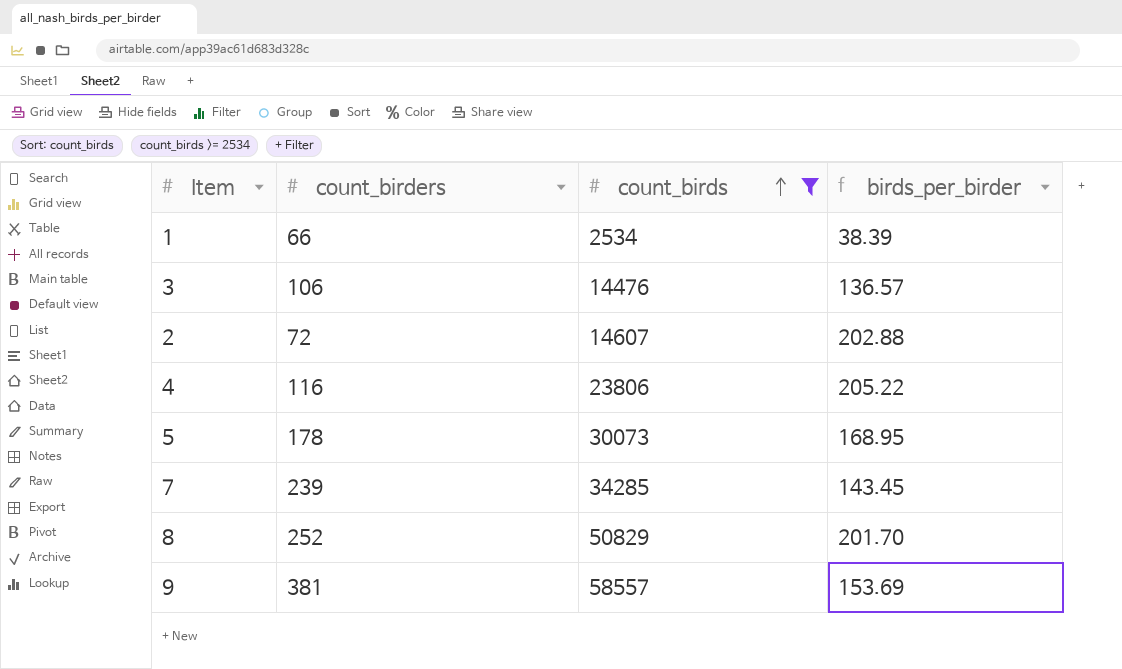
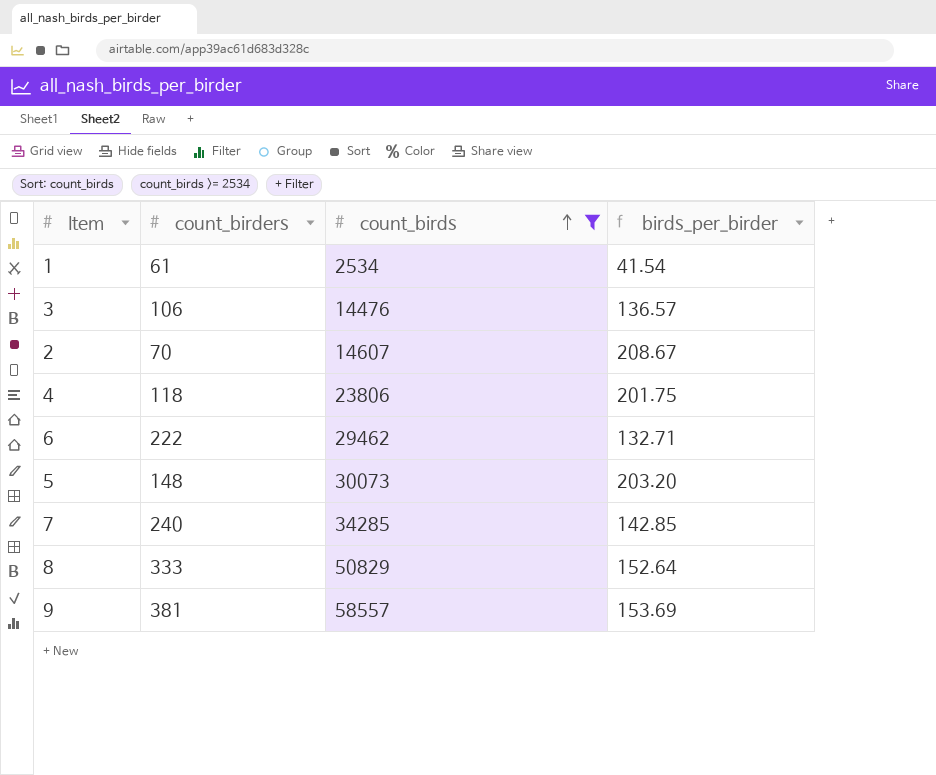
1 | count_birders: 66 -> 61
1 | birds_per_birder: 38.39 -> 41.54
2 | count_birders: 72 -> 70
2 | birds_per_birder: 202.88 -> 208.67
4 | count_birders: 116 -> 118
4 | birds_per_birder: 205.22 -> 201.75
row 6: none -> 222 | 29462 | 132.71
5 | count_birders: 178 -> 148
5 | birds_per_birder: 168.95 -> 203.20
7 | count_birders: 239 -> 240
7 | birds_per_birder: 143.45 -> 142.85
8 | count_birders: 252 -> 333
8 | birds_per_birder: 201.70 -> 152.64

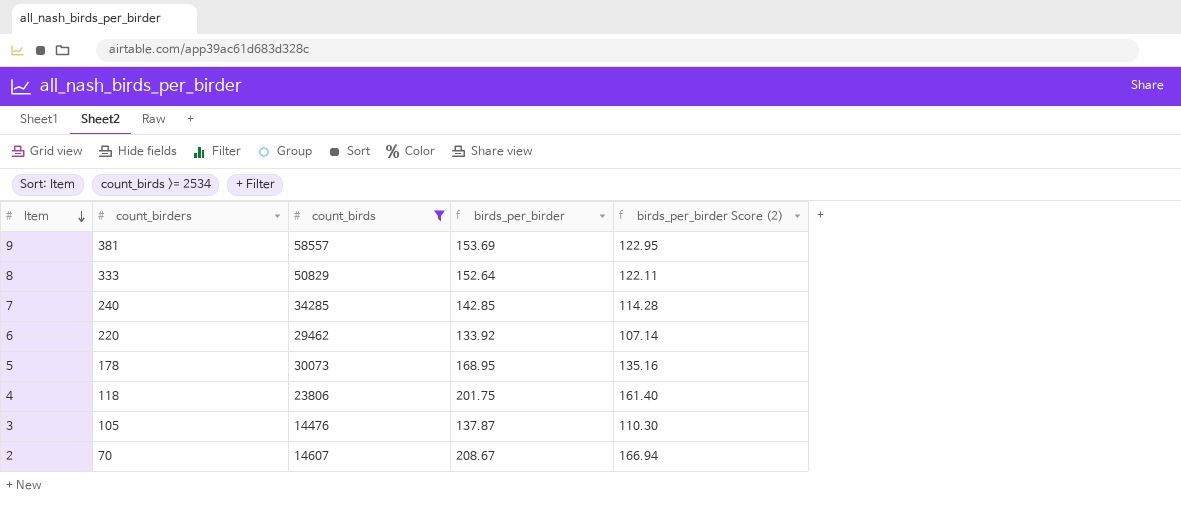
row order: count_birds ascending -> Item descending
column birds_per_birder Score (2) | formula: none -> [birds_per_birder] * 0.8
row 1: 61 | 2534 | 41.54 -> none
6 | count_birders: 222 -> 220
6 | birds_per_birder: 132.71 -> 133.92
5 | count_birders: 148 -> 178
5 | birds_per_birder: 203.20 -> 168.95
3 | count_birders: 106 -> 105
3 | birds_per_birder: 136.57 -> 137.87

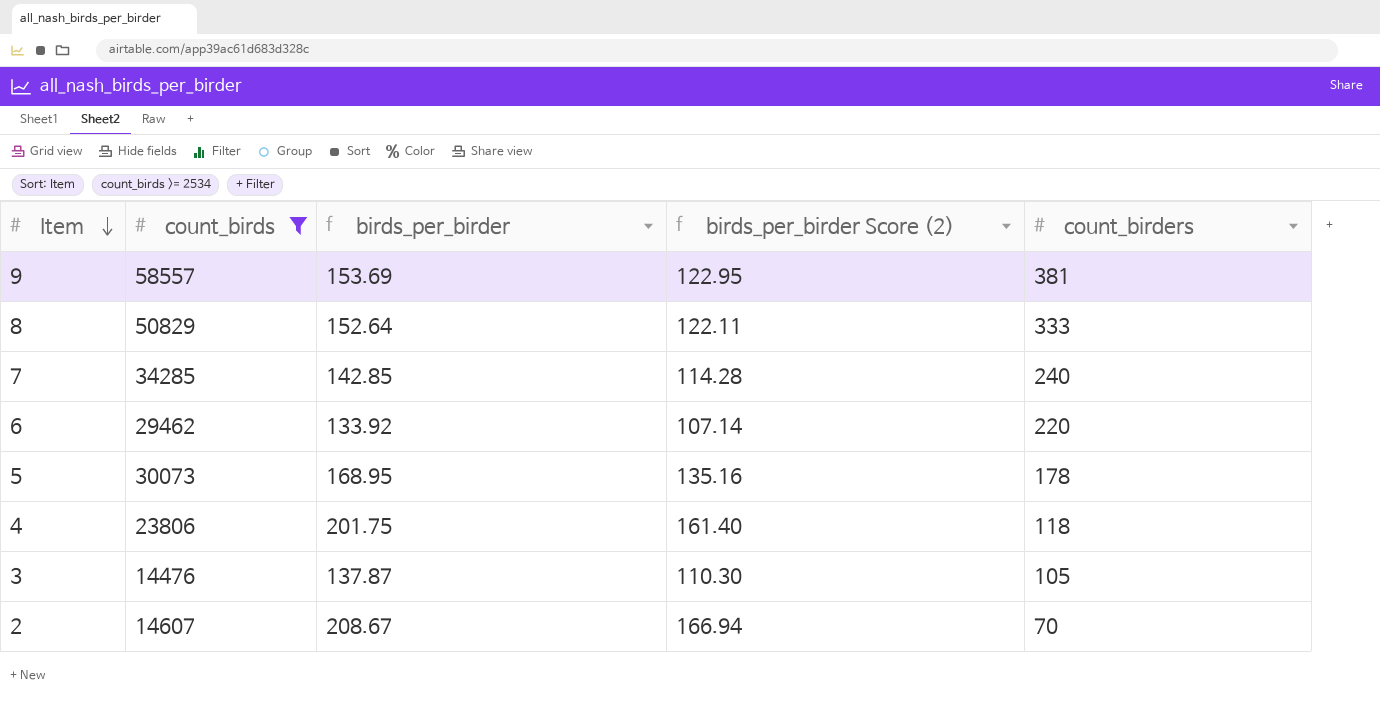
column count_birders | position: 2 -> 5

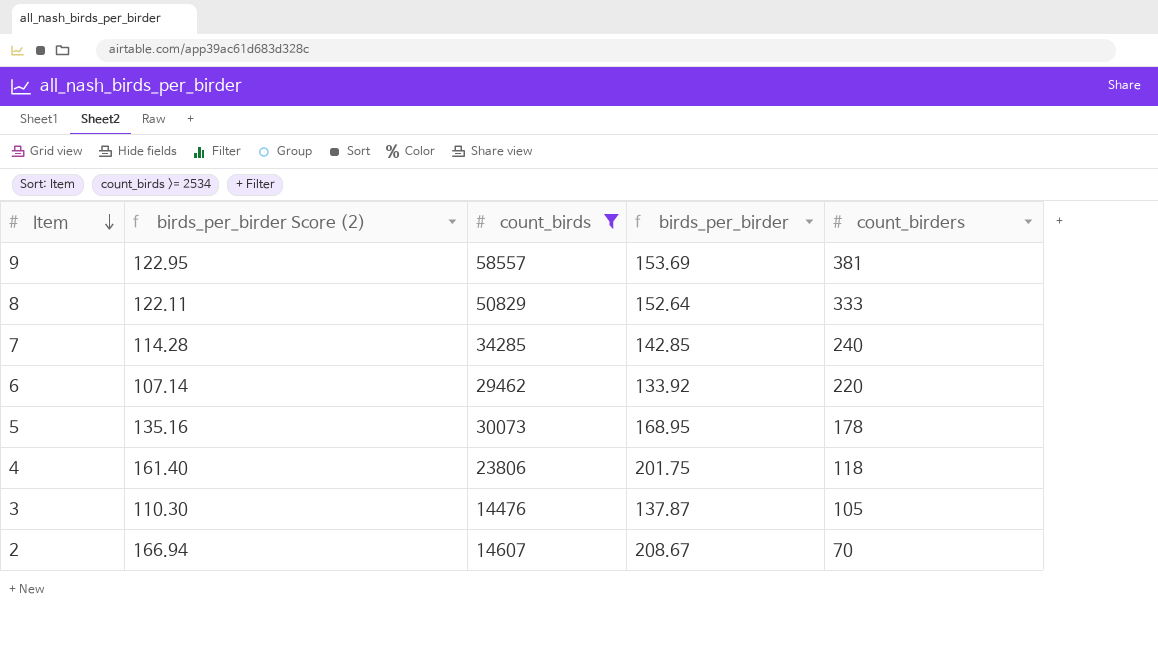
column birds_per_birder Score (2) | position: 4 -> 2

